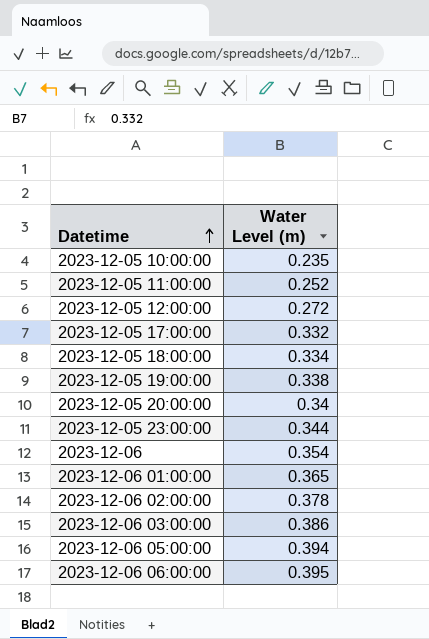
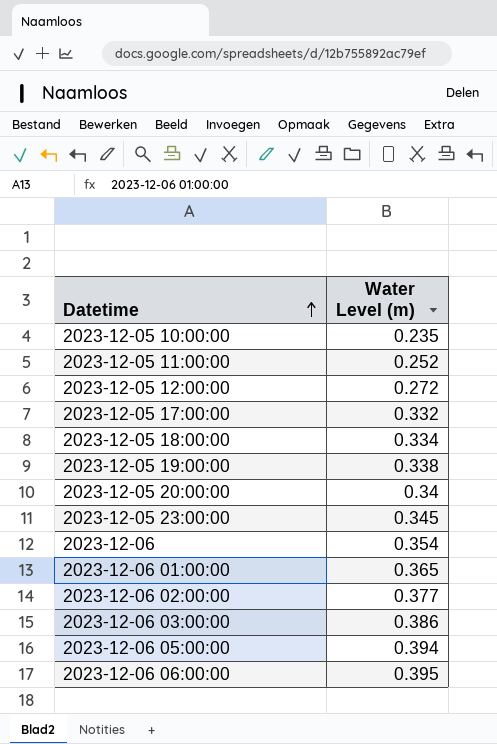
2023-12-05 23:00:00 | Water Level (m): 0.344 -> 0.345
2023-12-06 02:00:00 | Water Level (m): 0.378 -> 0.377

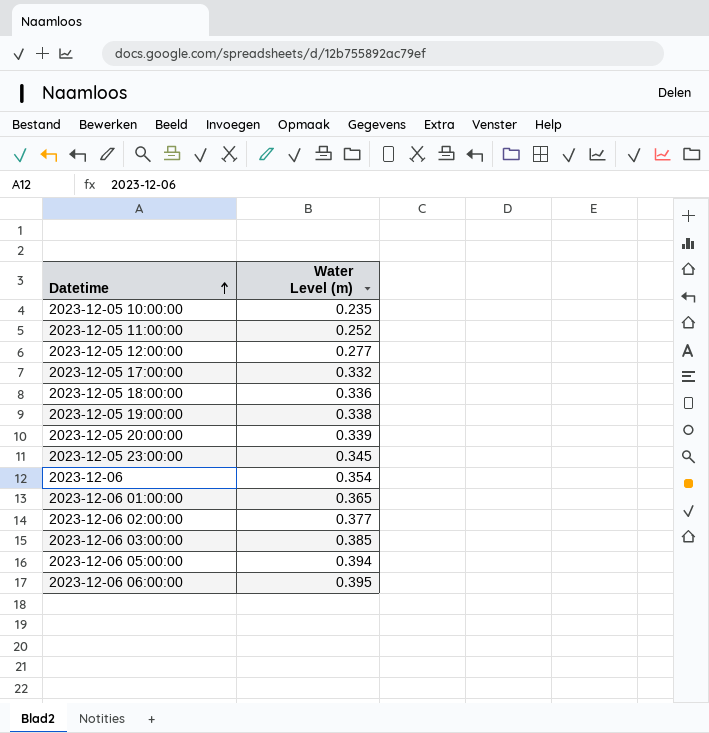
2023-12-05 12:00:00 | Water Level (m): 0.272 -> 0.277
2023-12-05 18:00:00 | Water Level (m): 0.334 -> 0.336
2023-12-05 20:00:00 | Water Level (m): 0.34 -> 0.339
2023-12-06 03:00:00 | Water Level (m): 0.386 -> 0.385

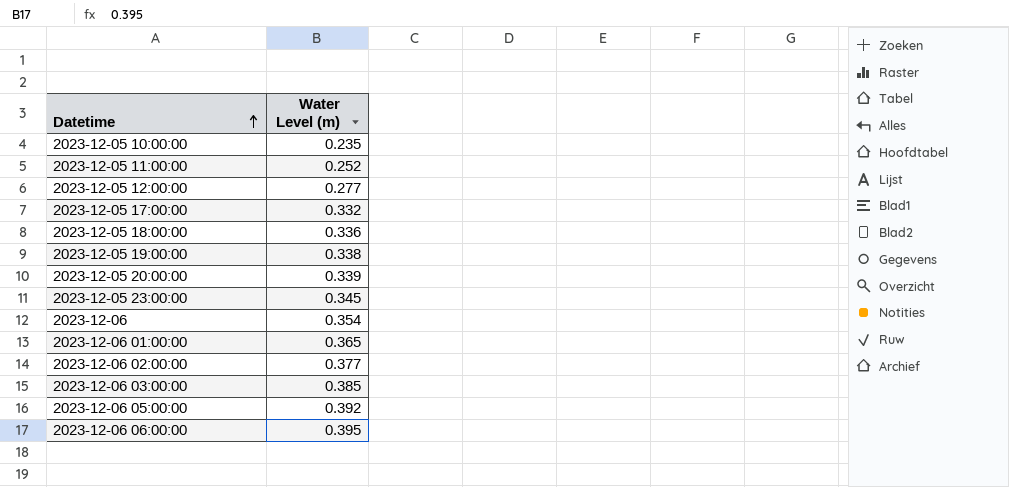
2023-12-06 05:00:00 | Water Level (m): 0.394 -> 0.392

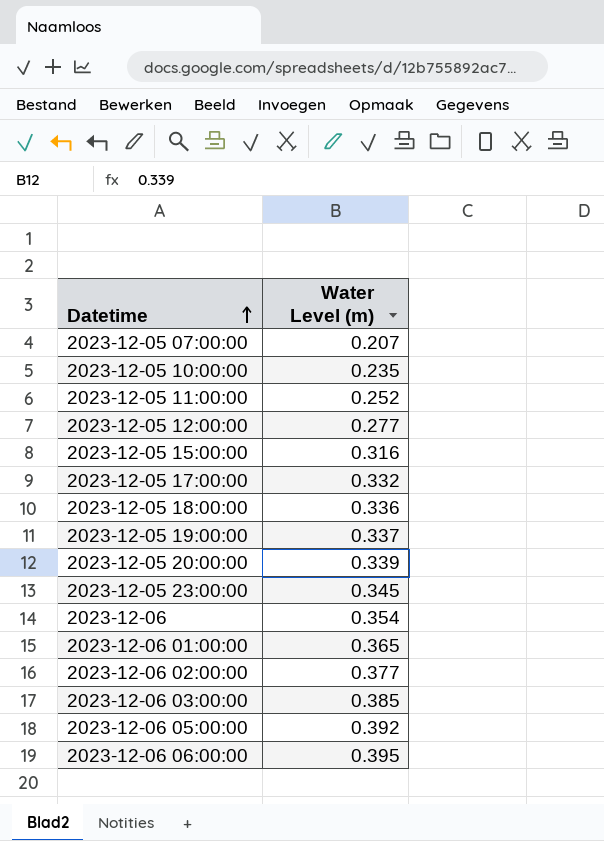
row 2023-12-05 07:00:00: none -> 0.207
row 2023-12-05 15:00:00: none -> 0.316
2023-12-05 19:00:00 | Water Level (m): 0.338 -> 0.337

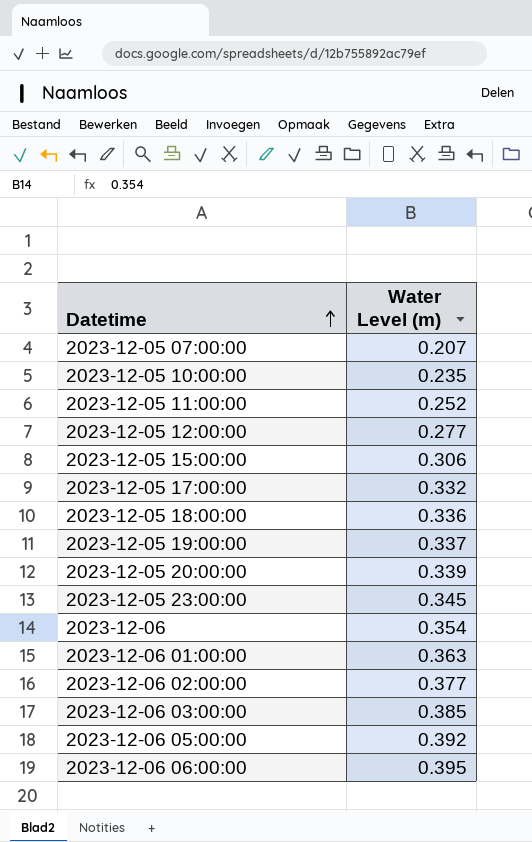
2023-12-05 15:00:00 | Water Level (m): 0.316 -> 0.306
2023-12-06 01:00:00 | Water Level (m): 0.365 -> 0.363

